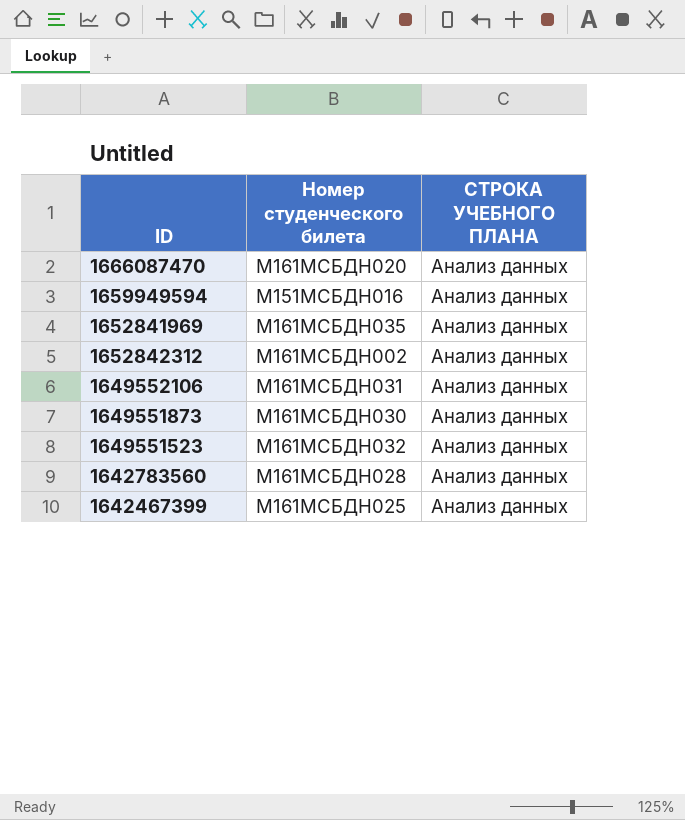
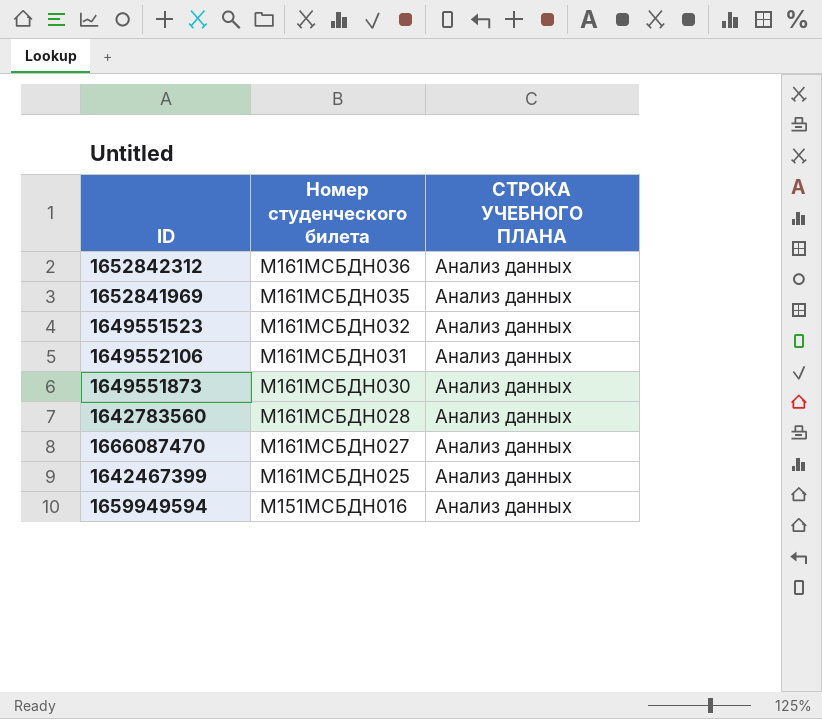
row order: none -> Номер студенческого билета descending
1652842312 | Номер студенческого билета: М161МСБДН002 -> М161МСБДН036
1666087470 | Номер студенческого билета: М161МСБДН020 -> М161МСБДН027

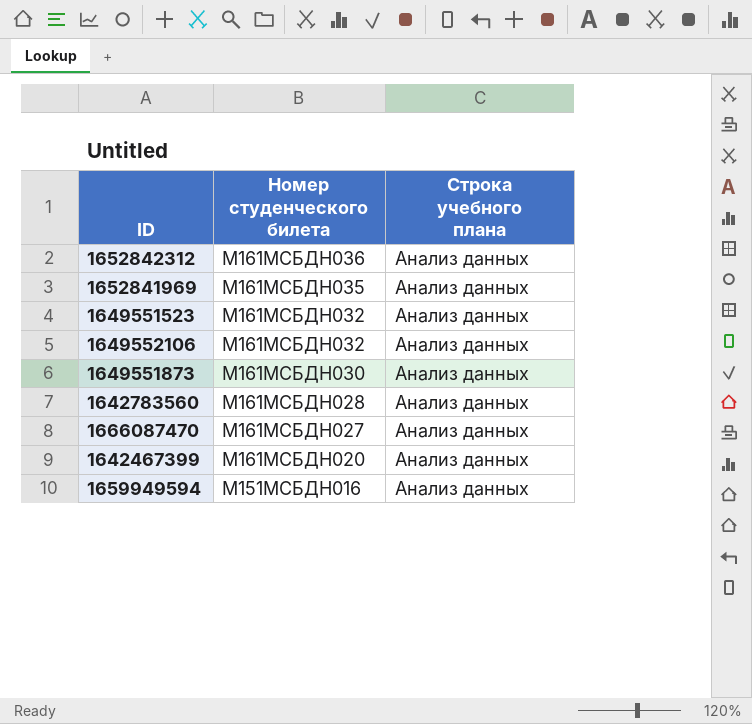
column name: СТРОКА УЧЕБНОГО ПЛАНА -> Строка учебного плана
1649552106 | Номер студенческого билета: М161МСБДН031 -> М161МСБДН032
1642467399 | Номер студенческого билета: М161МСБДН025 -> М161МСБДН020

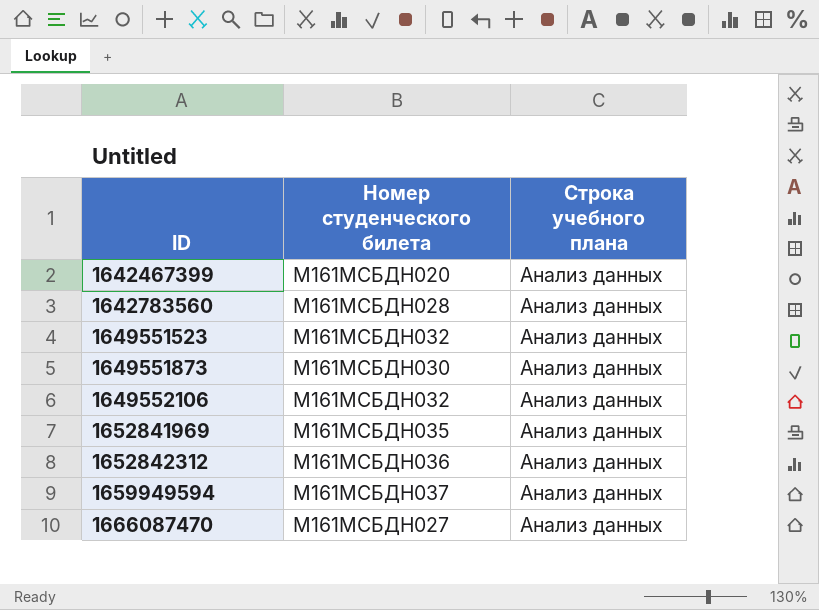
row order: Номер студенческого билета descending -> ID ascending
1659949594 | Номер студенческого билета: М151МСБДН016 -> М161МСБДН037

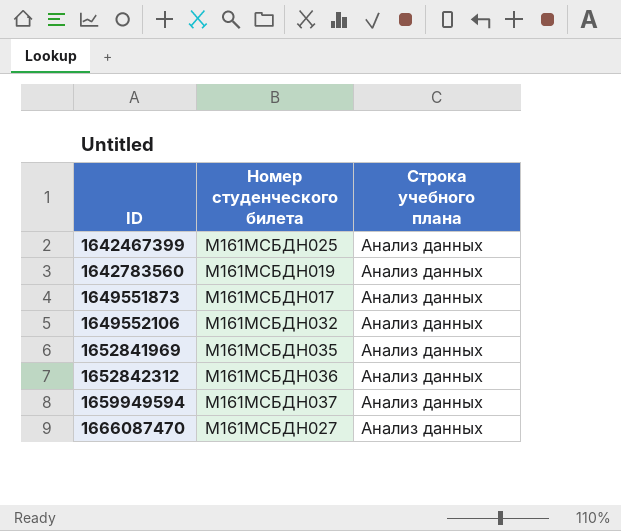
row 1649551523: М161МСБДН032 | Анализ данных -> none
1642467399 | Номер студенческого билета: М161МСБДН020 -> М161МСБДН025
1642783560 | Номер студенческого билета: М161МСБДН028 -> М161МСБДН019
1649551873 | Номер студенческого билета: М161МСБДН030 -> М161МСБДН017

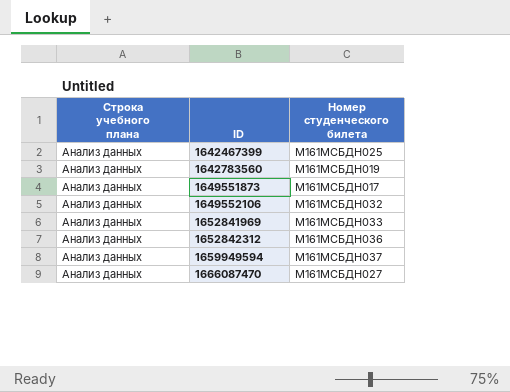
column Строка учебного плана | position: 3 -> 1
1652841969 | Номер студенческого билета: М161МСБДН035 -> М161МСБДН033

